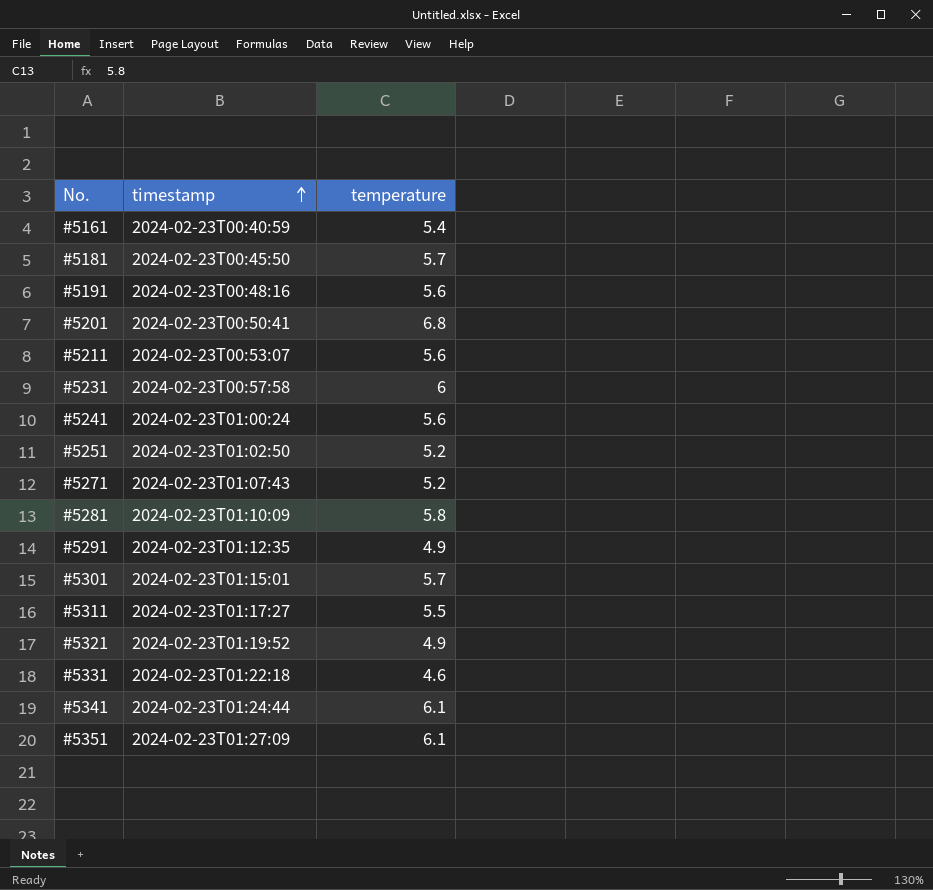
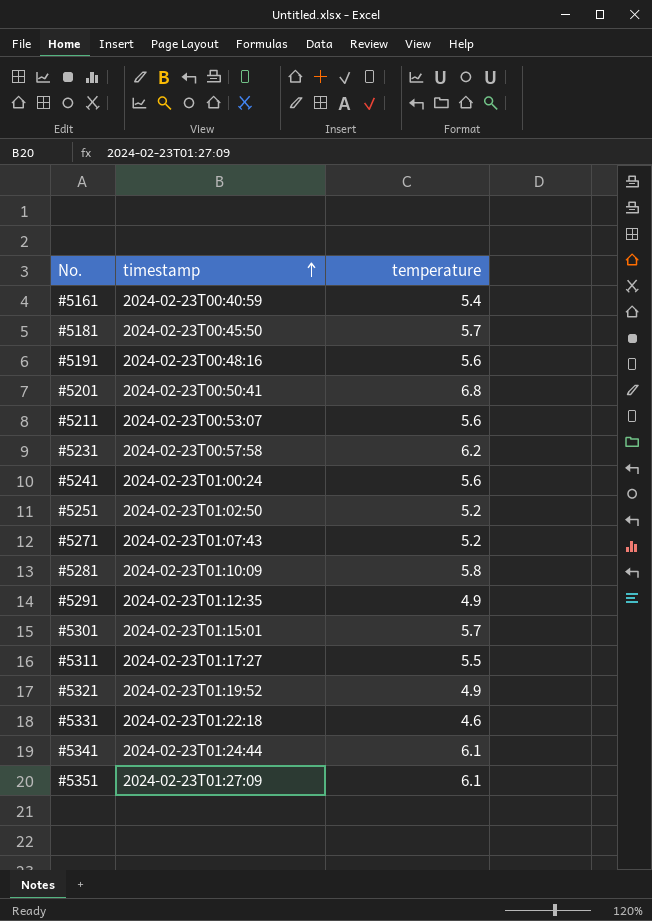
#5231 | temperature: 6 -> 6.2

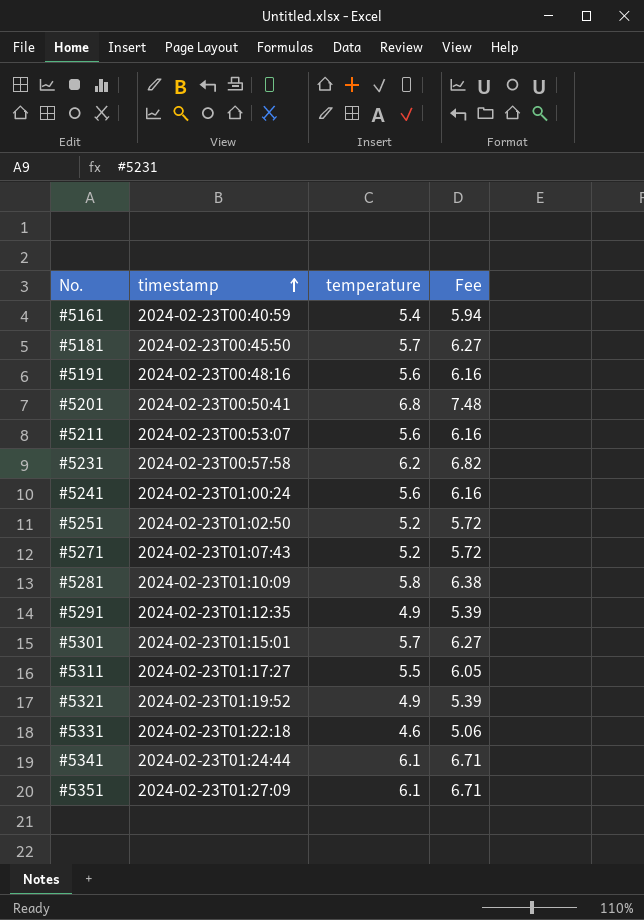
column Fee | formula: none -> [temperature] * 1.1

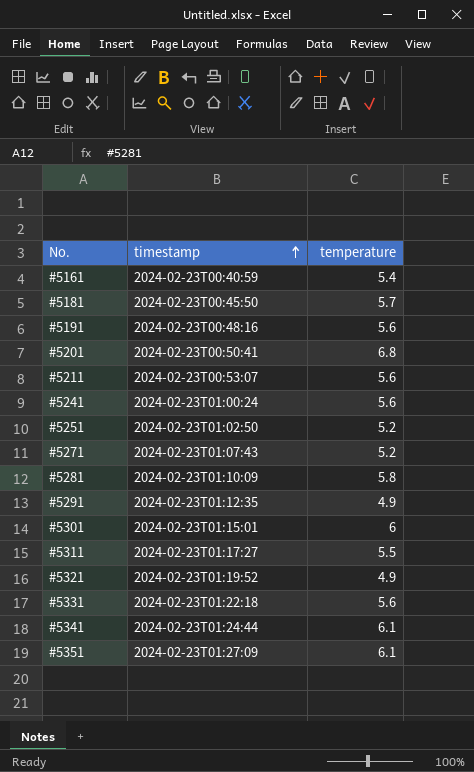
column Fee | formula: [temperature] * 1.1 -> none
row #5231: 2024-02-23T00:57:58 | 6.2 | 6.82 -> none
#5301 | temperature: 5.7 -> 6
#5331 | temperature: 4.6 -> 5.6

